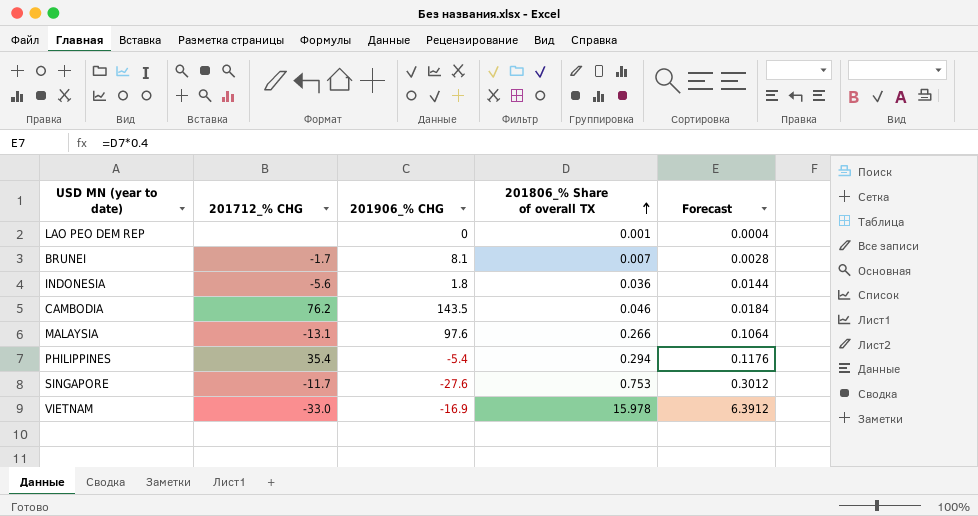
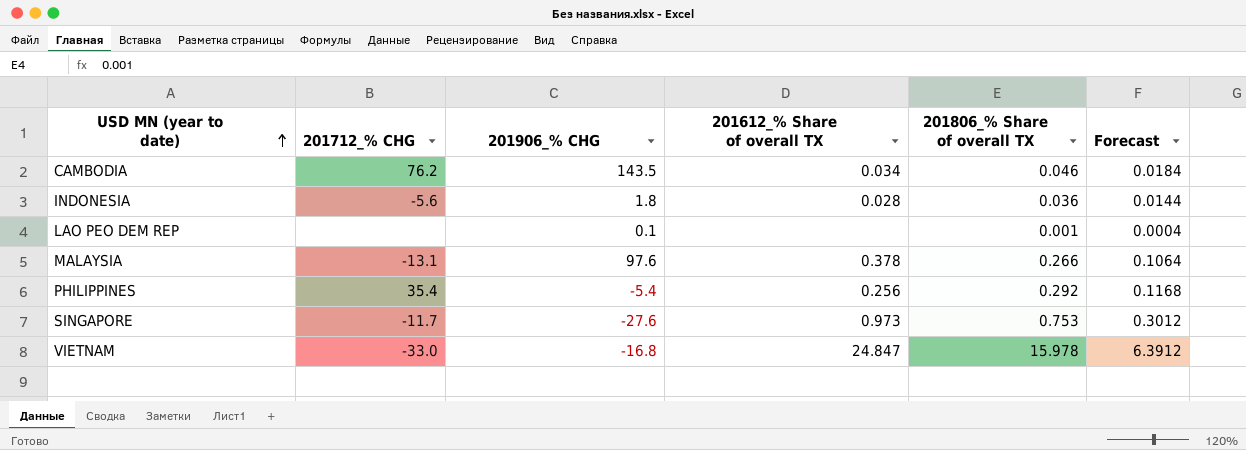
row order: 201806_% Share of overall TX ascending -> USD MN (year to date) ascending
column 201612_% Share of overall TX | position: none -> 4
row BRUNEI: -1.7 | 8.1 | 0.007 | 0.0028 -> none
LAO PEO DEM REP | 201906_% CHG: 0 -> 0.1
PHILIPPINES | 201806_% Share of overall TX: 0.294 -> 0.292
PHILIPPINES | Forecast: 0.1176 -> 0.1168
VIETNAM | 201906_% CHG: -16.9 -> -16.8

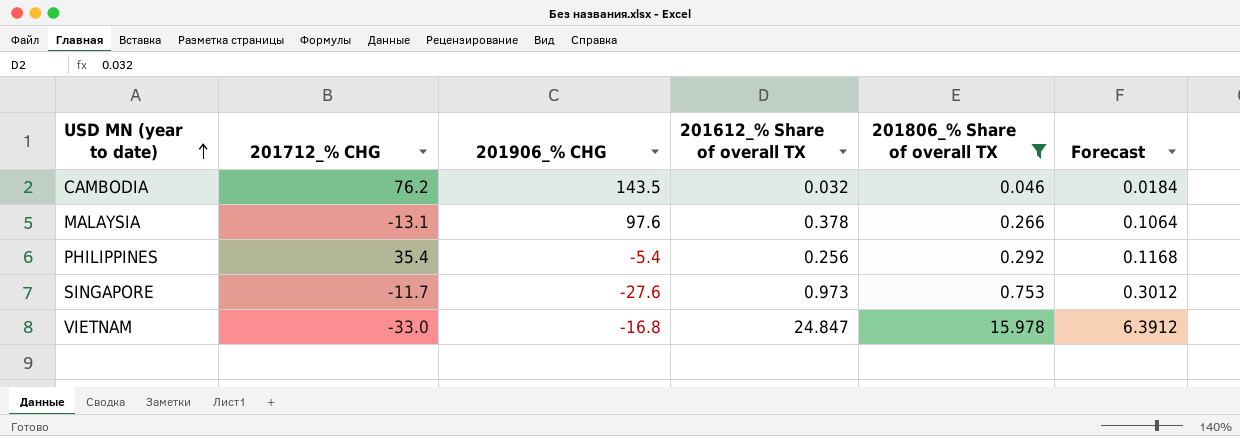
filter: none -> 201806_% Share of overall TX >= 0.046
CAMBODIA | 201612_% Share of overall TX: 0.034 -> 0.032

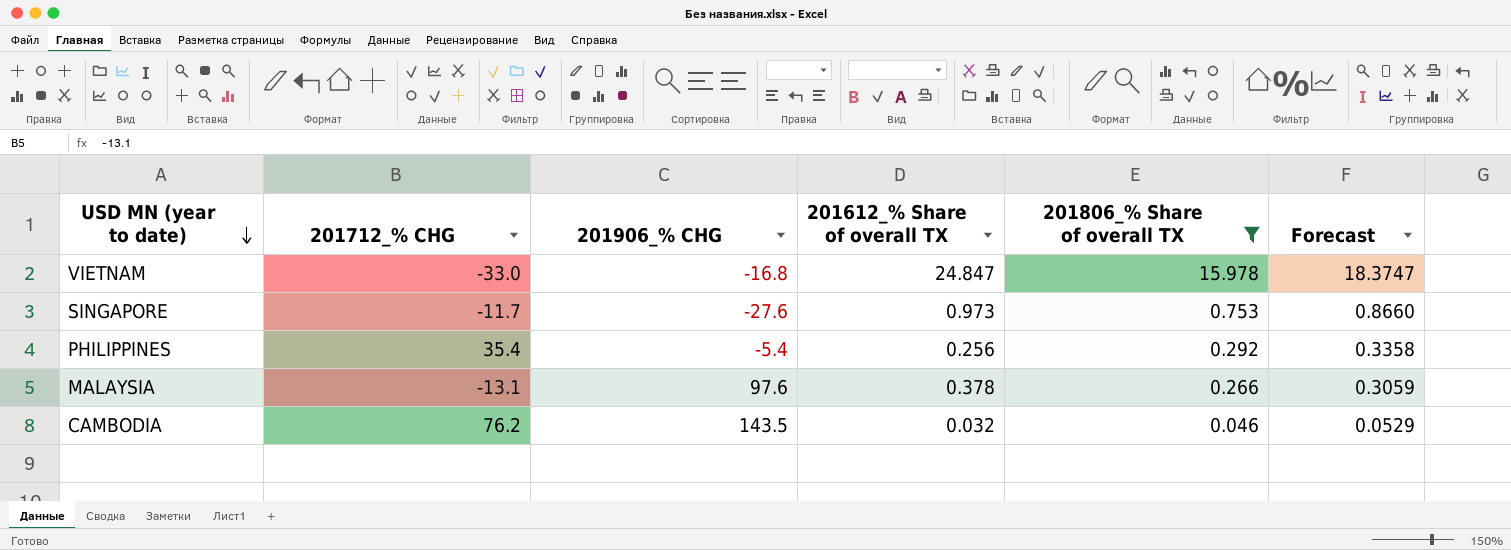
row order: USD MN (year to date) ascending -> USD MN (year to date) descending
column Forecast | formula: [201806_% Share of overall TX] * 0.4 -> [201806_% Share of overall TX] * 1.15

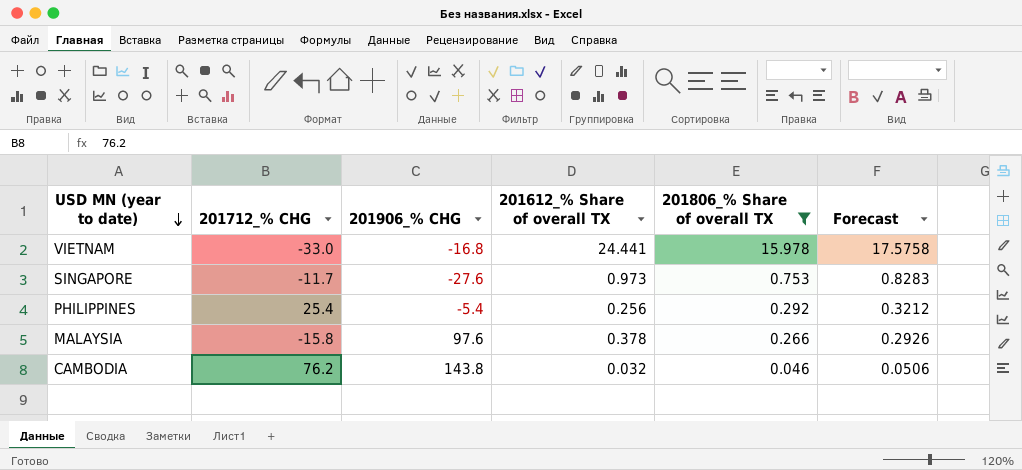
column Forecast | formula: [201806_% Share of overall TX] * 1.15 -> [201806_% Share of overall TX] * 1.1
VIETNAM | 201612_% Share of overall TX: 24.847 -> 24.441
PHILIPPINES | 201712_% CHG: 35.4 -> 25.4
MALAYSIA | 201712_% CHG: -13.1 -> -15.8
CAMBODIA | 201906_% CHG: 143.5 -> 143.8

